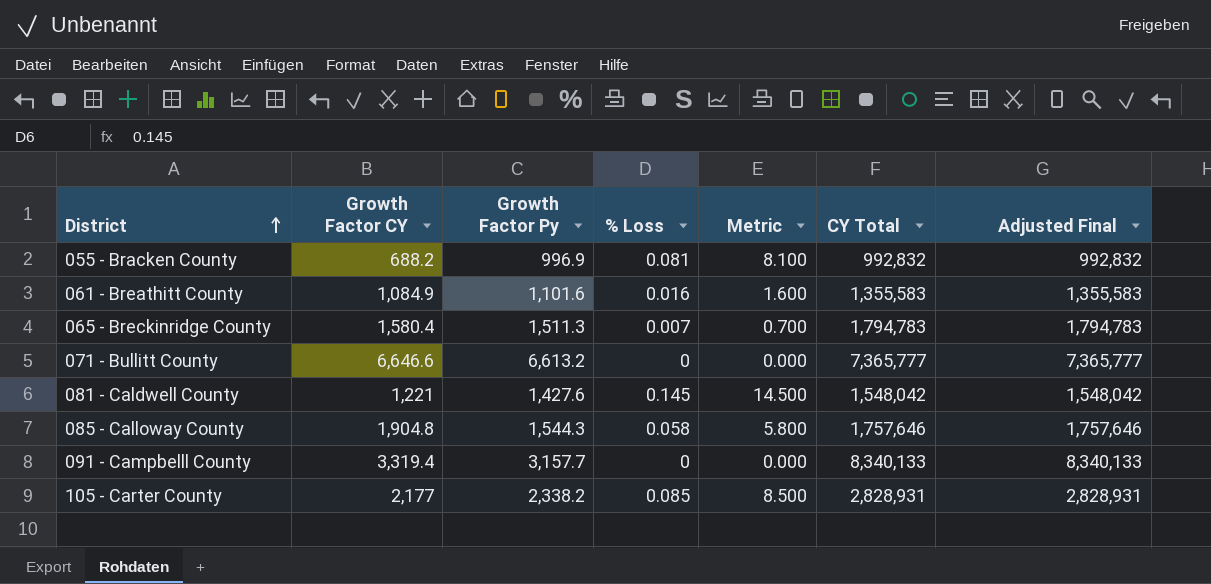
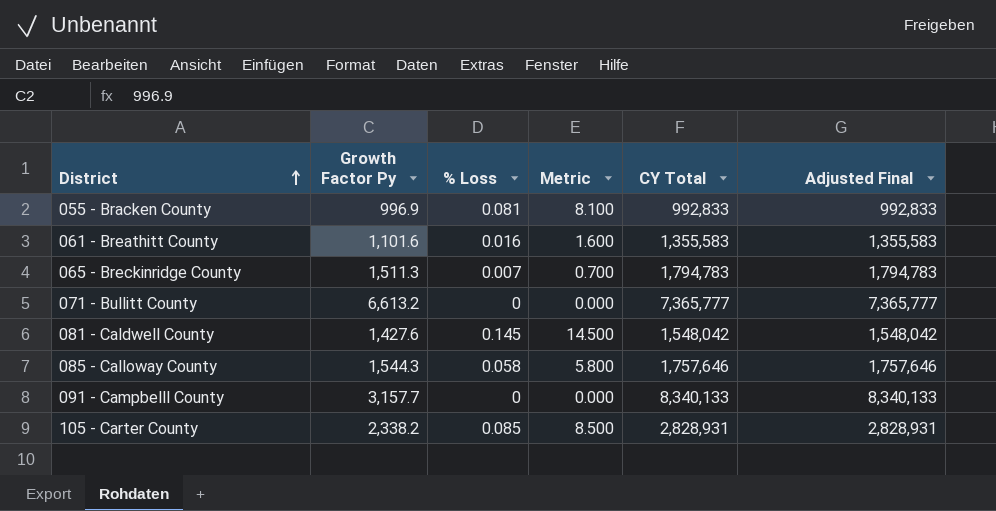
column Growth Factor CY | position: 2 -> none
055 - Bracken County | CY Total: 992,832 -> 992,833
055 - Bracken County | Adjusted Final: 992,832 -> 992,833

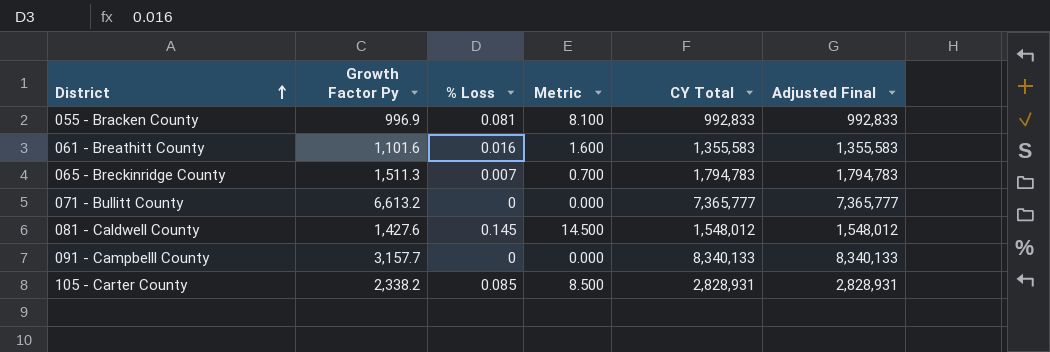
row 085 - Calloway County: 1,544.3 | 0.058 | 5.800 | 1,757,646 | 1,757,646 -> none
081 - Caldwell County | CY Total: 1,548,042 -> 1,548,012
081 - Caldwell County | Adjusted Final: 1,548,042 -> 1,548,012

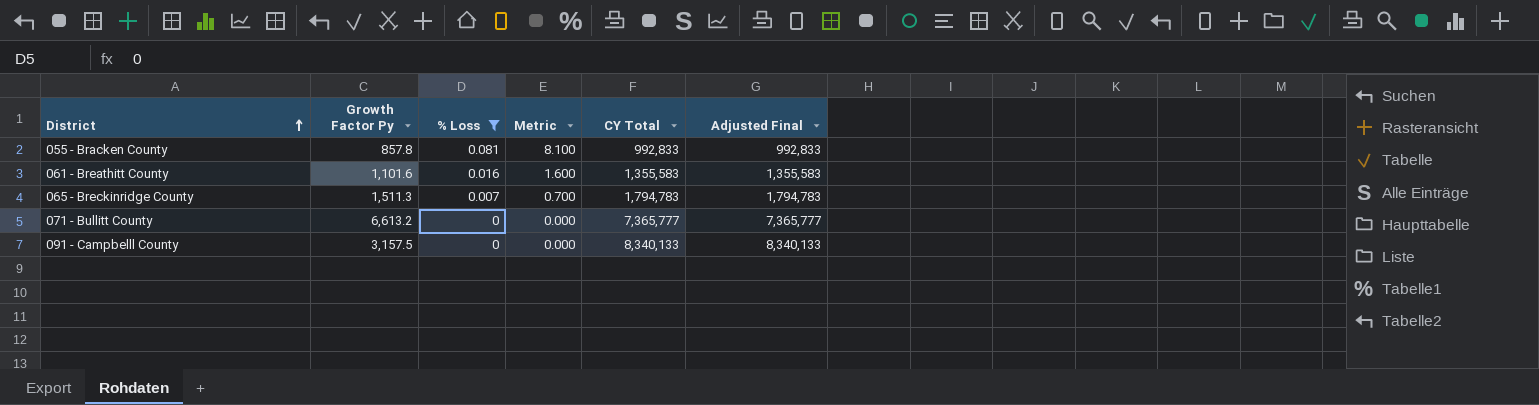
filter: none -> % Loss <= 0.081
055 - Bracken County | Growth Factor Py: 996.9 -> 857.8
091 - Campbelll County | Growth Factor Py: 3,157.7 -> 3,157.5

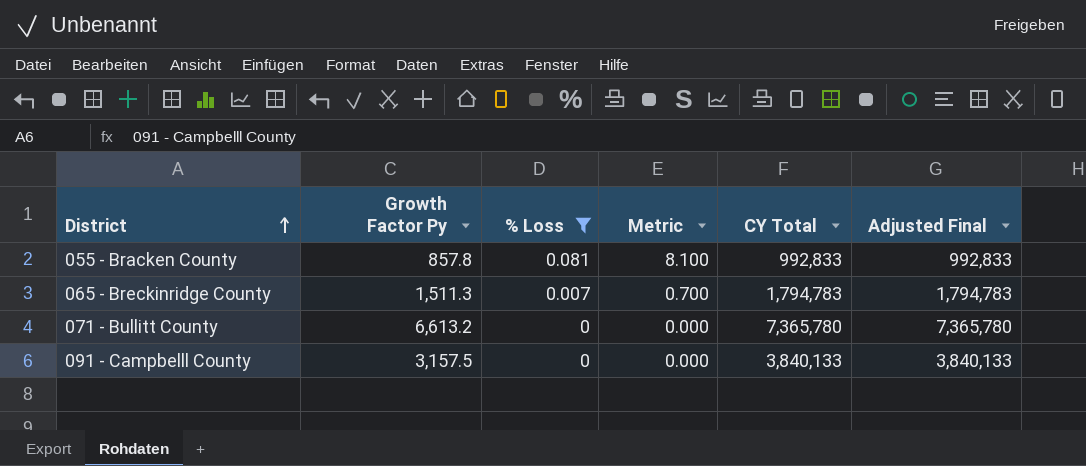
row 061 - Breathitt County: 1,101.6 | 0.016 | 1.600 | 1,355,583 | 1,355,583 -> none
071 - Bullitt County | CY Total: 7,365,777 -> 7,365,780
071 - Bullitt County | Adjusted Final: 7,365,777 -> 7,365,780
091 - Campbelll County | CY Total: 8,340,133 -> 3,840,133
091 - Campbelll County | Adjusted Final: 8,340,133 -> 3,840,133

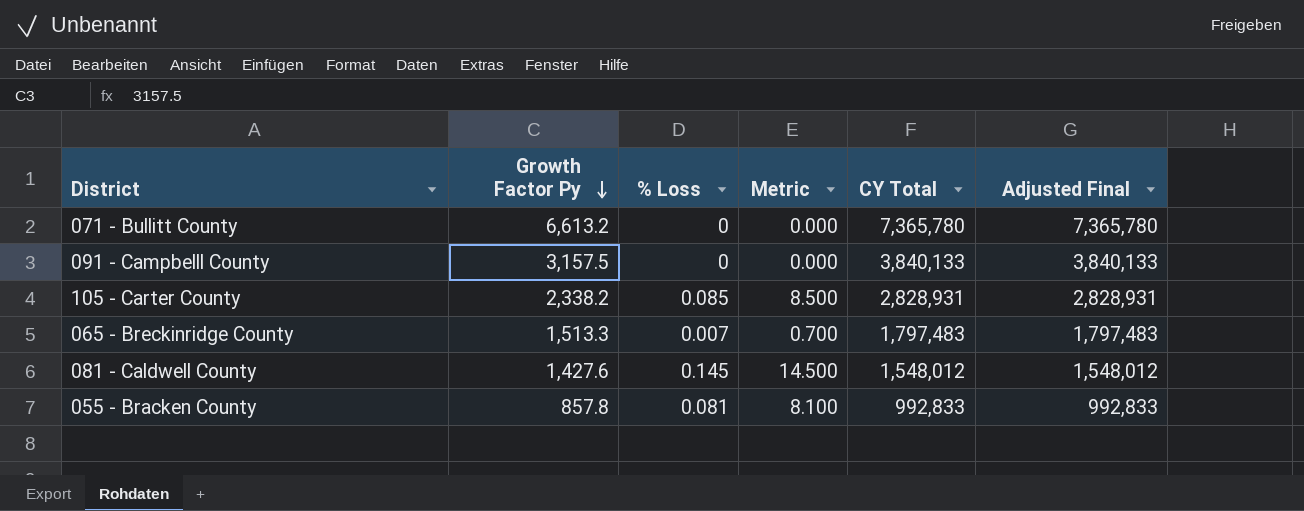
filter: % Loss <= 0.081 -> none
row order: District ascending -> Growth Factor Py descending
065 - Breckinridge County | Growth Factor Py: 1,511.3 -> 1,513.3
065 - Breckinridge County | CY Total: 1,794,783 -> 1,797,483
065 - Breckinridge County | Adjusted Final: 1,794,783 -> 1,797,483

